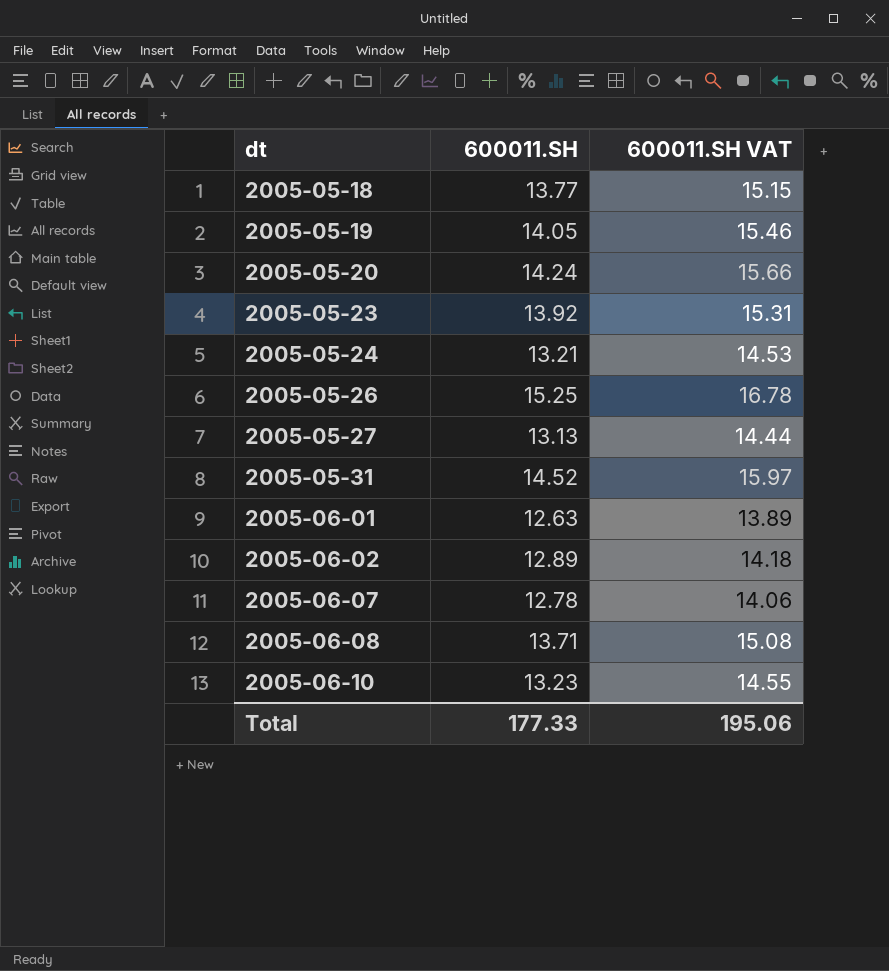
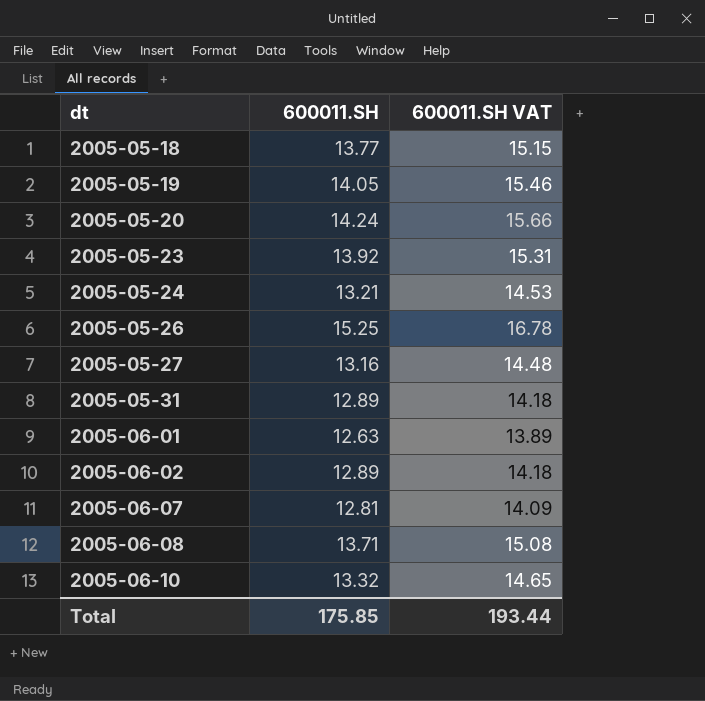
2005-05-27 | 600011.SH: 13.13 -> 13.16
2005-05-27 | 600011.SH VAT: 14.44 -> 14.48
2005-05-31 | 600011.SH: 14.52 -> 12.89
2005-05-31 | 600011.SH VAT: 15.97 -> 14.18
2005-06-07 | 600011.SH: 12.78 -> 12.81
2005-06-07 | 600011.SH VAT: 14.06 -> 14.09
2005-06-10 | 600011.SH: 13.23 -> 13.32
2005-06-10 | 600011.SH VAT: 14.55 -> 14.65
Total | 600011.SH: 177.33 -> 175.85
Total | 600011.SH VAT: 195.06 -> 193.44

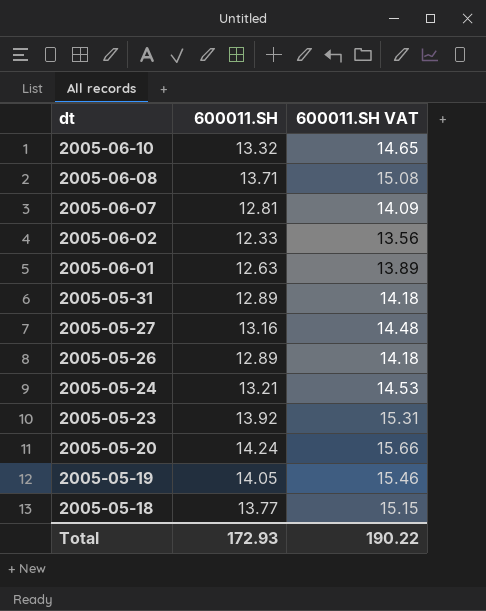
row order: dt ascending -> dt descending
2005-06-02 | 600011.SH: 12.89 -> 12.33
2005-06-02 | 600011.SH VAT: 14.18 -> 13.56
2005-05-26 | 600011.SH: 15.25 -> 12.89
2005-05-26 | 600011.SH VAT: 16.78 -> 14.18
Total | 600011.SH: 175.85 -> 172.93
Total | 600011.SH VAT: 193.44 -> 190.22

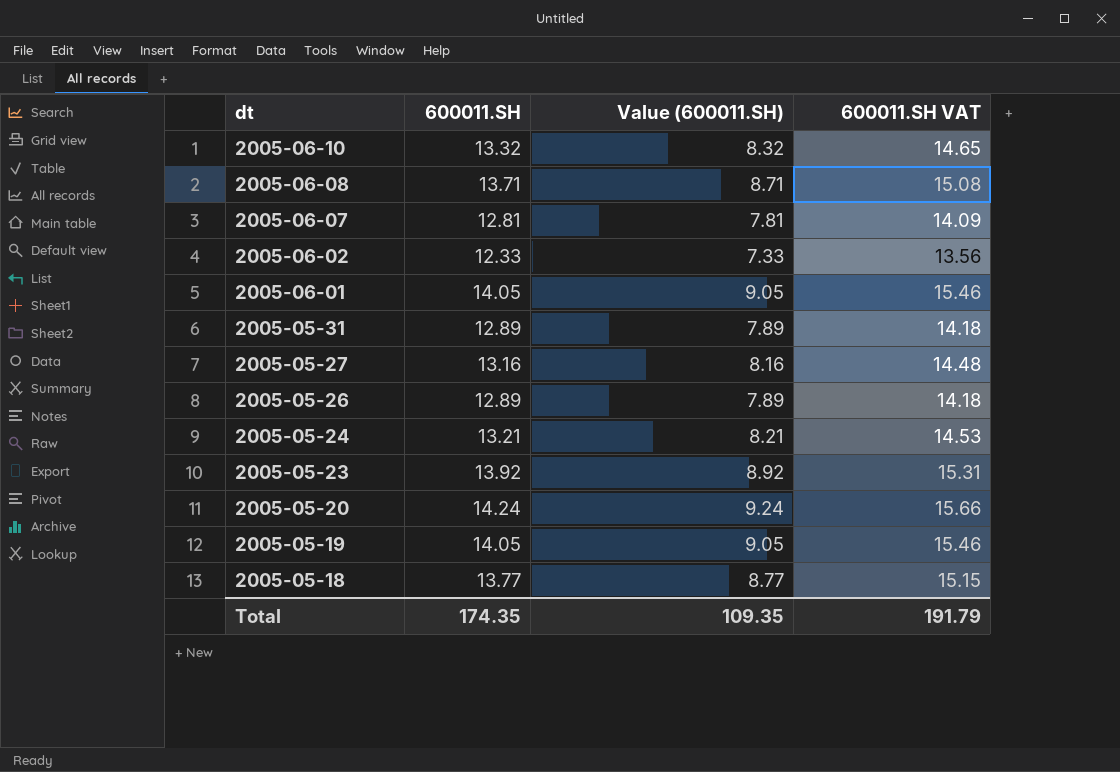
column Value (600011.SH) | formula: none -> [600011.SH] - 5
2005-06-01 | 600011.SH: 12.63 -> 14.05
2005-06-01 | 600011.SH VAT: 13.89 -> 15.46
Total | 600011.SH: 172.93 -> 174.35
Total | 600011.SH VAT: 190.22 -> 191.79

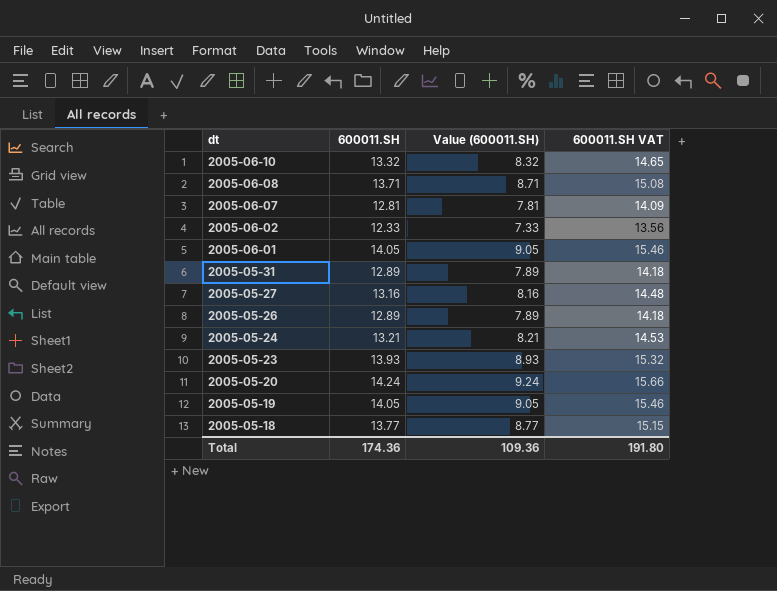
2005-05-23 | 600011.SH: 13.92 -> 13.93
2005-05-23 | Value (600011.SH): 8.92 -> 8.93
2005-05-23 | 600011.SH VAT: 15.31 -> 15.32
Total | 600011.SH: 174.35 -> 174.36
Total | Value (600011.SH): 109.35 -> 109.36
Total | 600011.SH VAT: 191.79 -> 191.80

